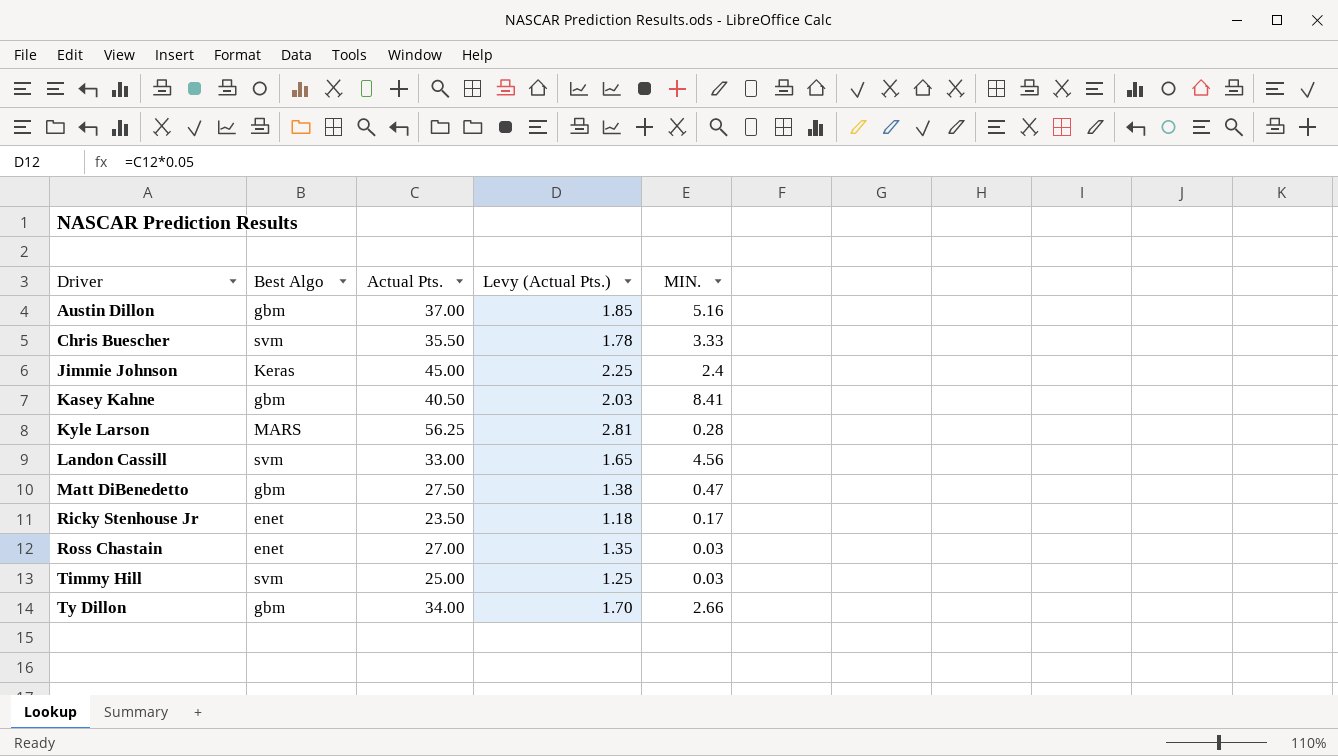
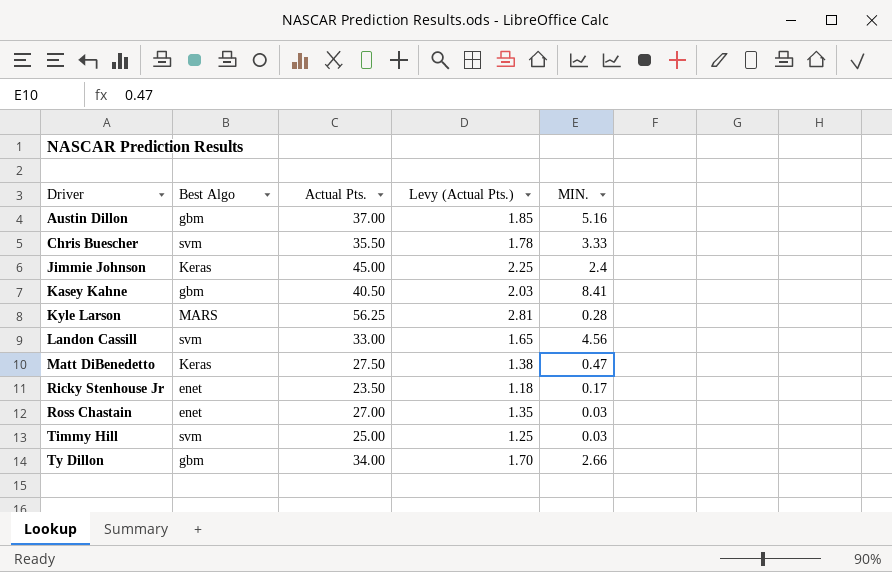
Matt DiBenedetto | Best Algo: gbm -> Keras

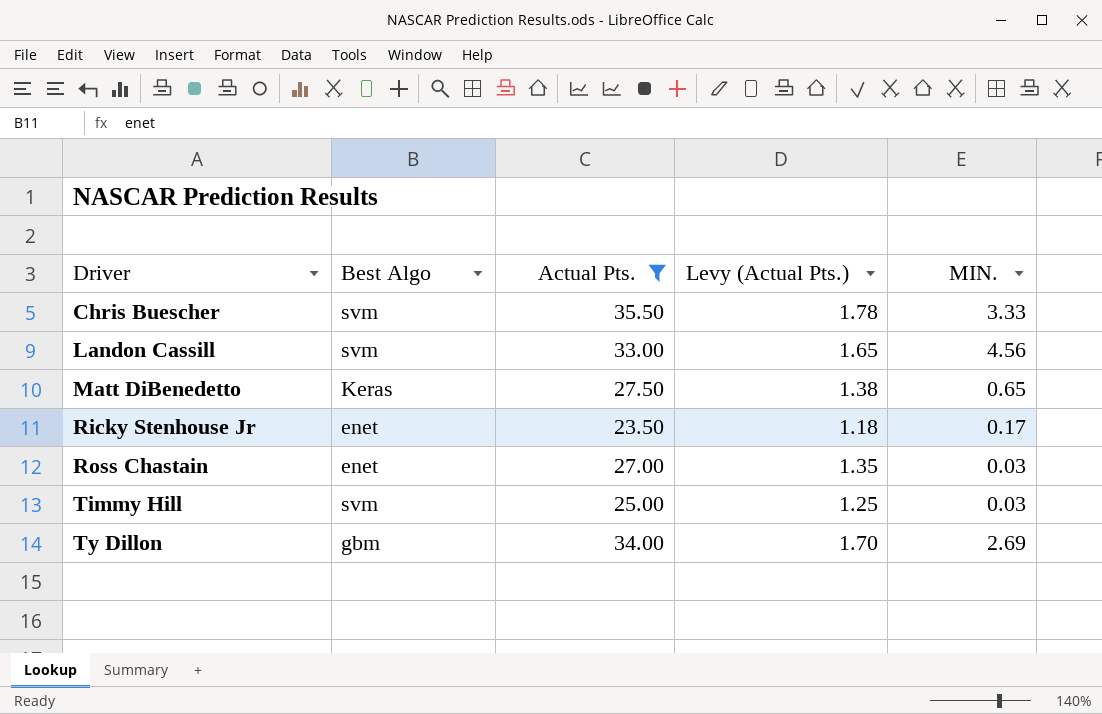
filter: none -> Actual Pts. <= 35.50
Matt DiBenedetto | MIN.: 0.47 -> 0.65
Ty Dillon | MIN.: 2.66 -> 2.69

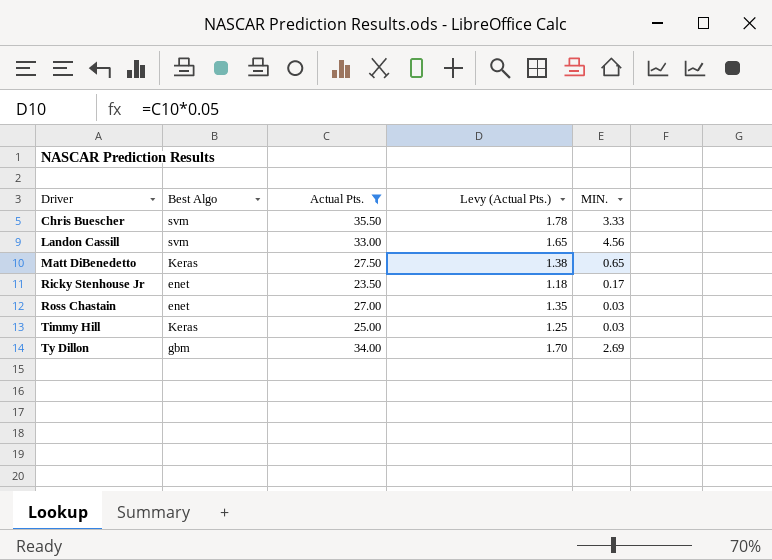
Timmy Hill | Best Algo: svm -> Keras

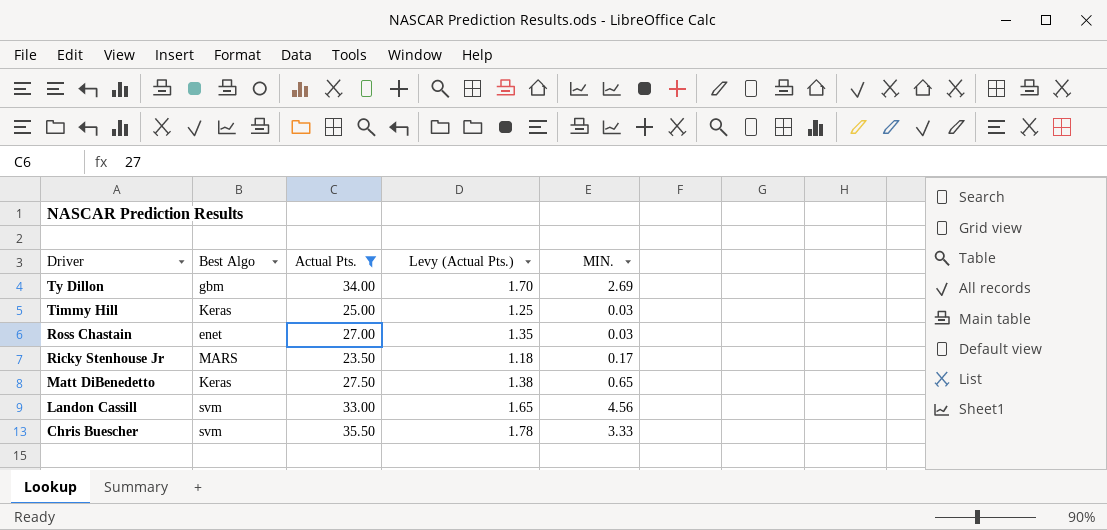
row order: Driver ascending -> Driver descending
Ricky Stenhouse Jr | Best Algo: enet -> MARS

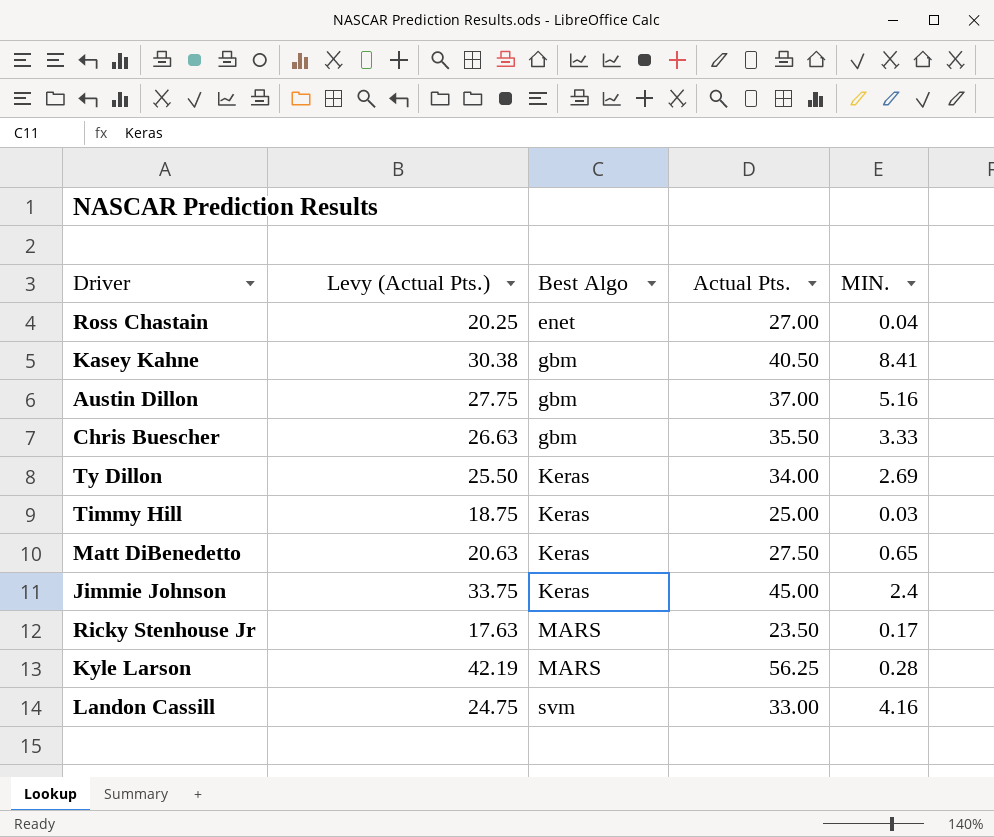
filter: Actual Pts. <= 35.50 -> none
row order: Driver descending -> Best Algo ascending
column Levy (Actual Pts.) | formula: [Actual Pts.] * 0.05 -> [Actual Pts.] * 0.75
column Levy (Actual Pts.) | position: 4 -> 2
Ross Chastain | MIN.: 0.03 -> 0.04
Chris Buescher | Best Algo: svm -> gbm
Ty Dillon | Best Algo: gbm -> Keras
Landon Cassill | MIN.: 4.56 -> 4.16

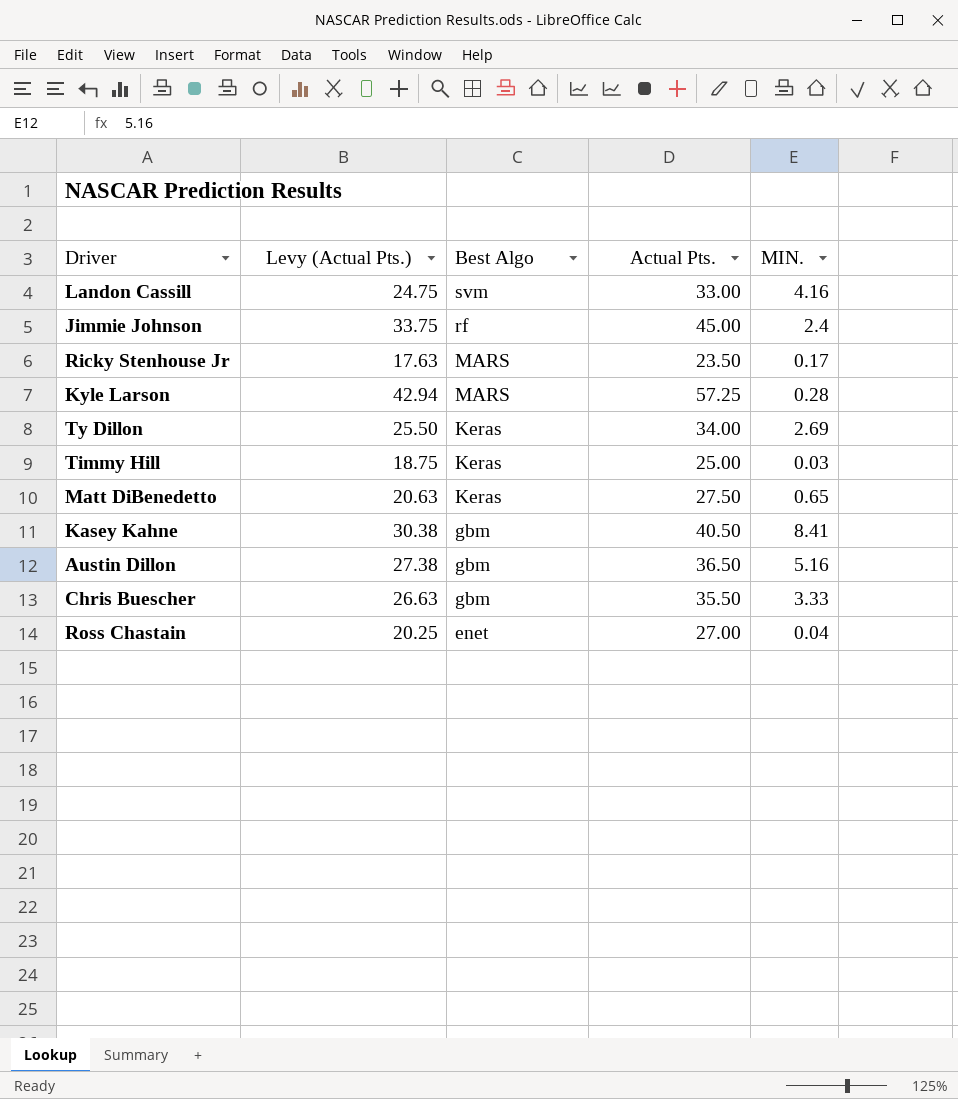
row order: Best Algo ascending -> Best Algo descending
Jimmie Johnson | Best Algo: Keras -> rf
Kyle Larson | Levy (Actual Pts.): 42.19 -> 42.94
Kyle Larson | Actual Pts.: 56.25 -> 57.25
Austin Dillon | Levy (Actual Pts.): 27.75 -> 27.38
Austin Dillon | Actual Pts.: 37.00 -> 36.50

